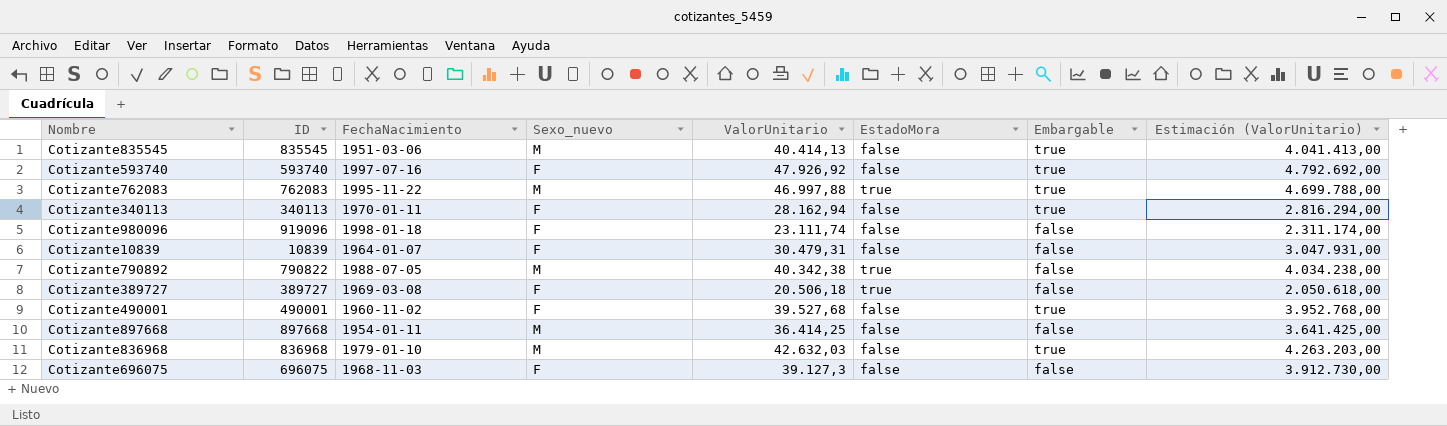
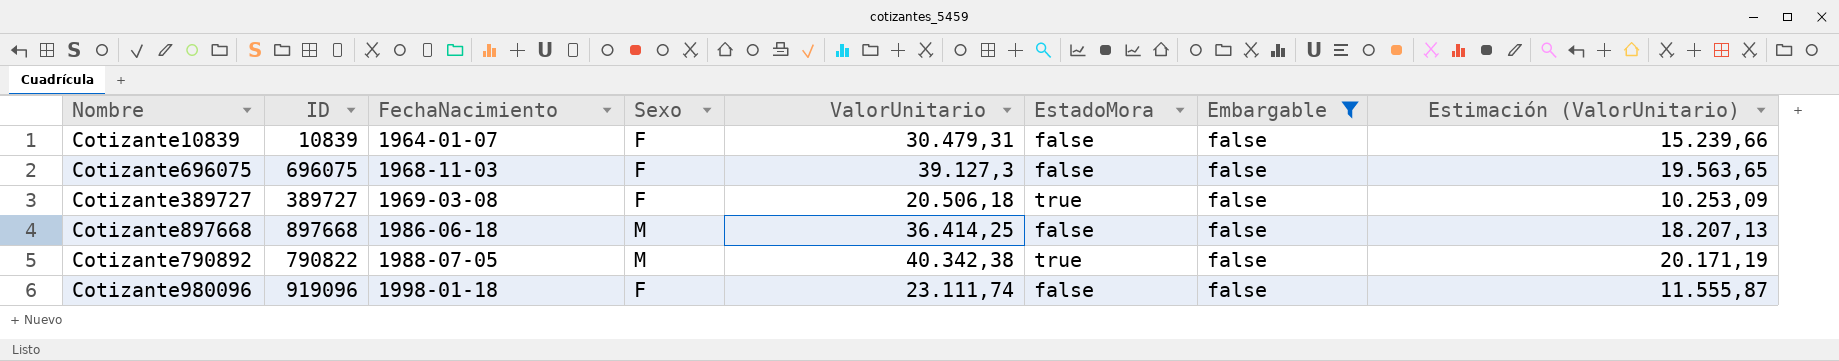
filter: none -> Embargable = false
row order: none -> FechaNacimiento ascending
column name: Sexo_nuevo -> Sexo
column Estimación (ValorUnitario) | formula: [ValorUnitario] * 100 -> [ValorUnitario] * 0,5
Cotizante897668 | FechaNacimiento: 1954-01-11 -> 1986-06-18

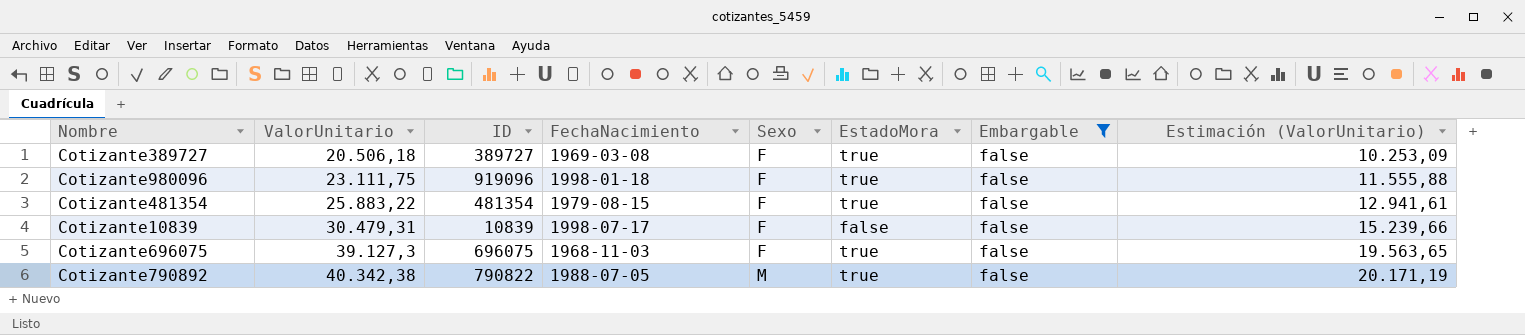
row order: FechaNacimiento ascending -> ValorUnitario ascending
column ValorUnitario | position: 5 -> 2
row Cotizante897668: 897668 | 1986-06-18 | M | 36.414,25 | false | false | 18.207,13 -> none
Cotizante980096 | ValorUnitario: 23.111,74 -> 23.111,75
Cotizante980096 | EstadoMora: false -> true
Cotizante980096 | Estimación (ValorUnitario): 11.555,87 -> 11.555,88
row Cotizante481354: none -> 25.883,22 | 481354 | 1979-08-15 | F | true | false | 12.941,61
Cotizante10839 | FechaNacimiento: 1964-01-07 -> 1998-07-17
Cotizante696075 | EstadoMora: false -> true

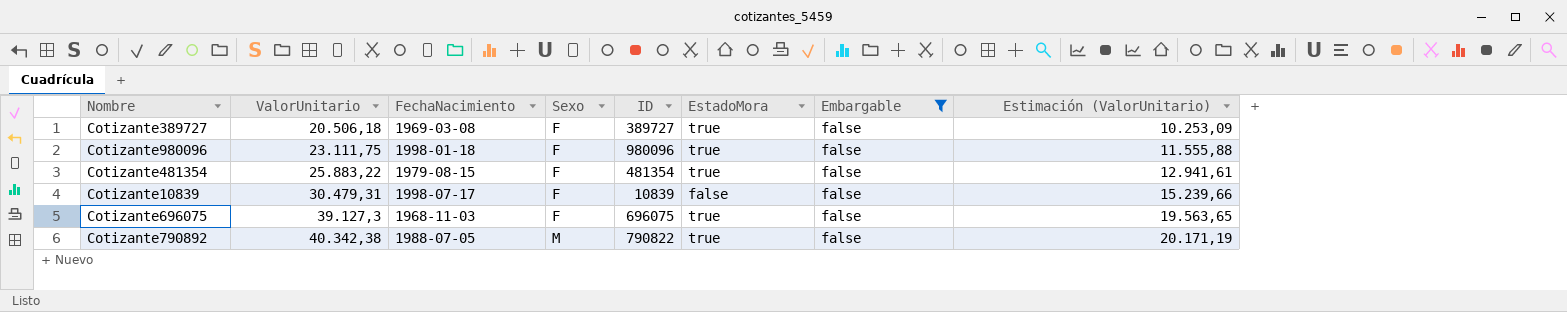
column ID | position: 3 -> 5
Cotizante980096 | ID: 919096 -> 980096

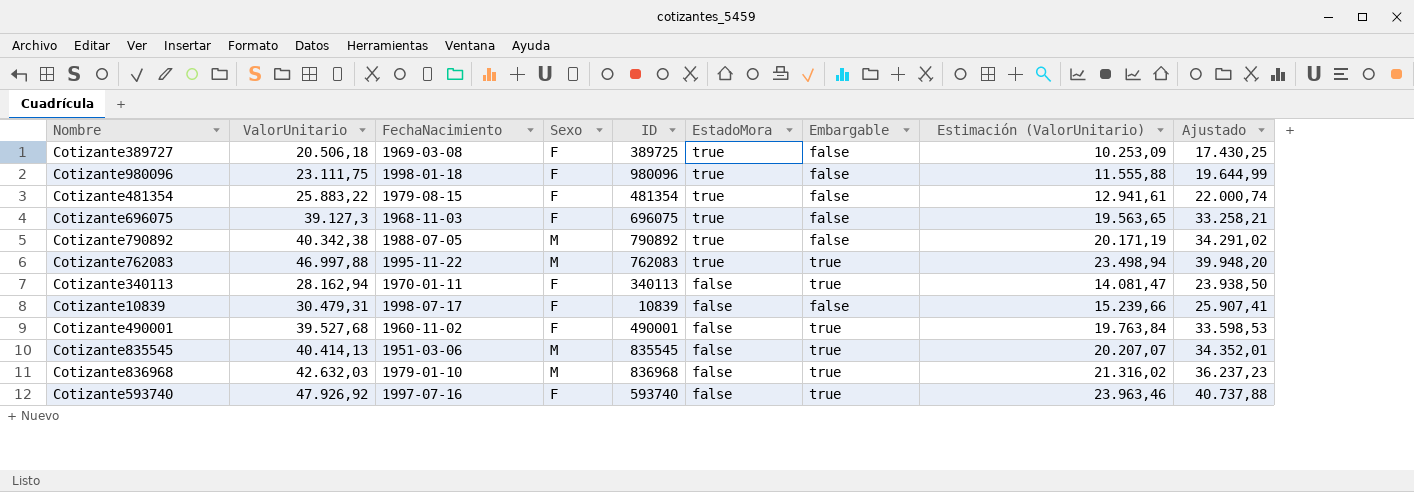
filter: Embargable = false -> none
row order: ValorUnitario ascending -> EstadoMora descending
column Ajustado | formula: none -> [ValorUnitario] * 0,85
Cotizante389727 | ID: 389727 -> 389725
Cotizante790892 | ID: 790822 -> 790892

